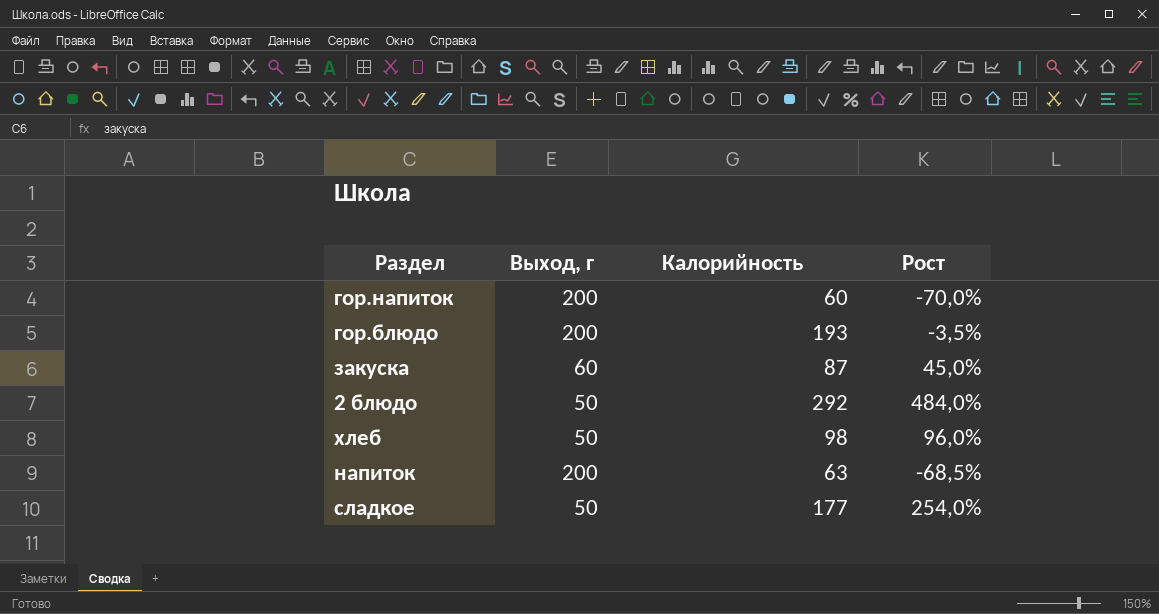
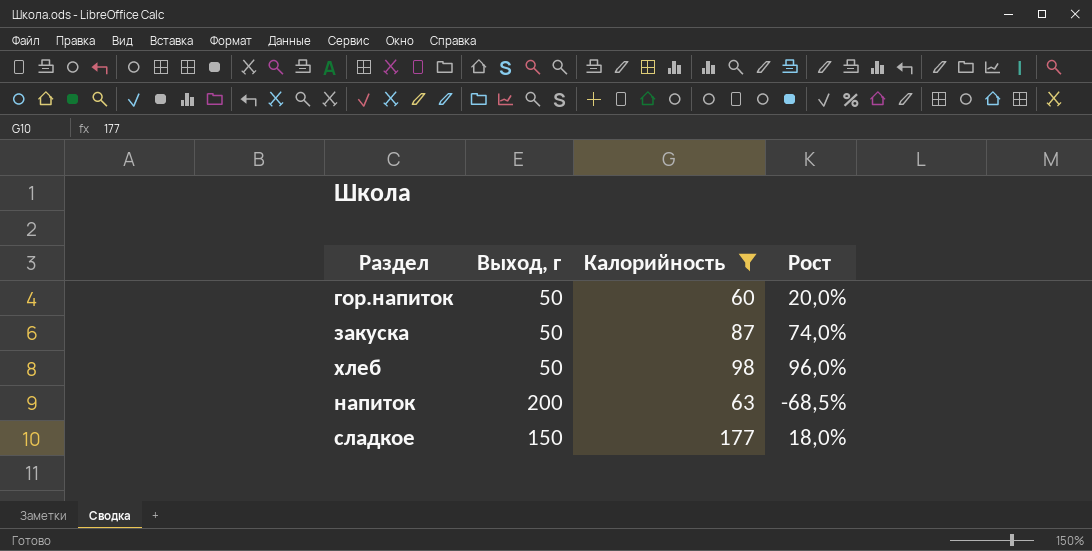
filter: none -> Калорийность <= 177
гор.напиток | Выход, г: 200 -> 50
гор.напиток | Рост: -70,0% -> 20,0%
закуска | Выход, г: 60 -> 50
закуска | Рост: 45,0% -> 74,0%
сладкое | Выход, г: 50 -> 150
сладкое | Рост: 254,0% -> 18,0%

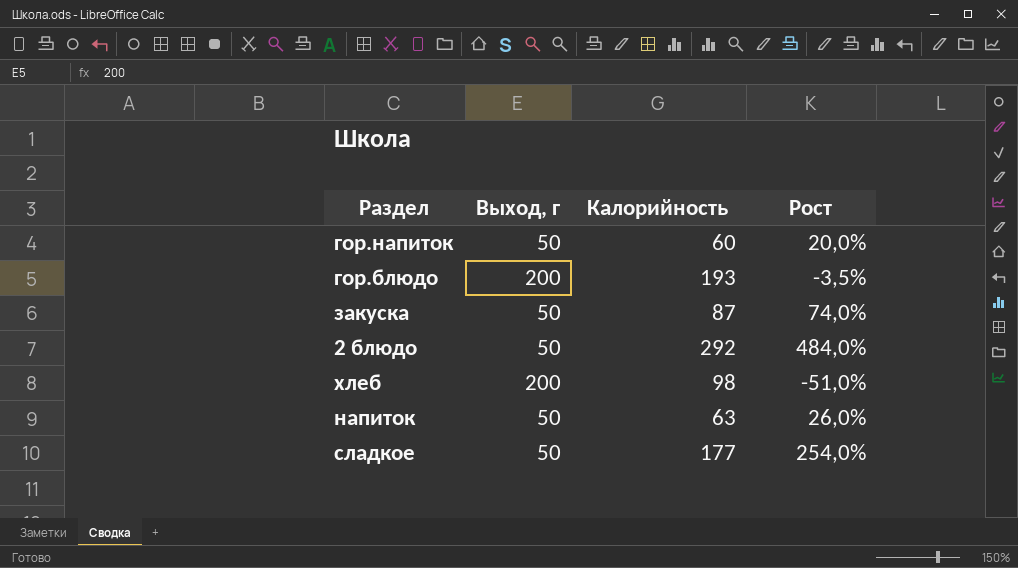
filter: Калорийность <= 177 -> none
хлеб | Выход, г: 50 -> 200
хлеб | Рост: 96,0% -> -51,0%
напиток | Выход, г: 200 -> 50
напиток | Рост: -68,5% -> 26,0%
сладкое | Выход, г: 150 -> 50
сладкое | Рост: 18,0% -> 254,0%

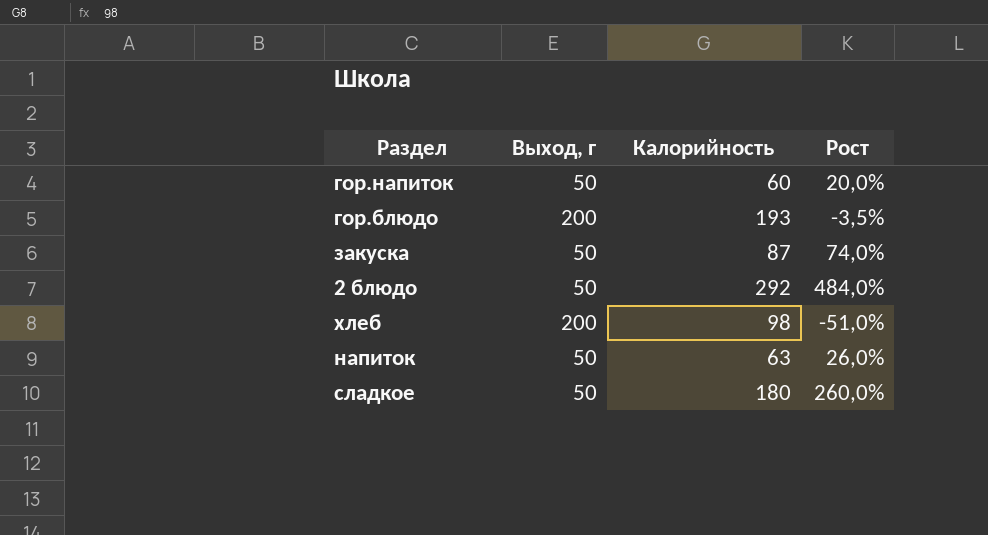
сладкое | Калорийность: 177 -> 180
сладкое | Рост: 254,0% -> 260,0%

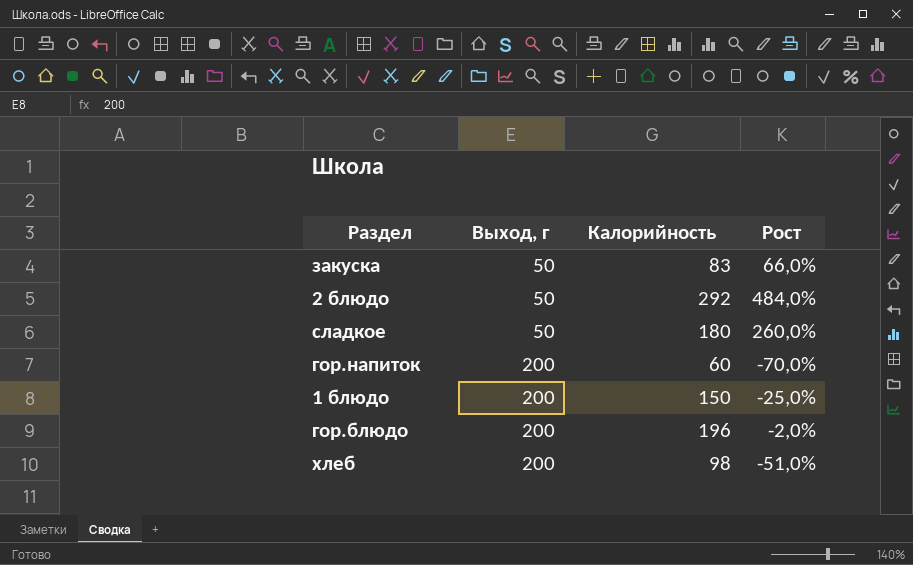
row order: none -> Выход, г ascending
row напиток: 50 | 63 | 26,0% -> none
закуска | Калорийность: 87 -> 83
закуска | Рост: 74,0% -> 66,0%
гор.напиток | Выход, г: 50 -> 200
гор.напиток | Рост: 20,0% -> -70,0%
row 1 блюдо: none -> 200 | 150 | -25,0%
гор.блюдо | Калорийность: 193 -> 196
гор.блюдо | Рост: -3,5% -> -2,0%

